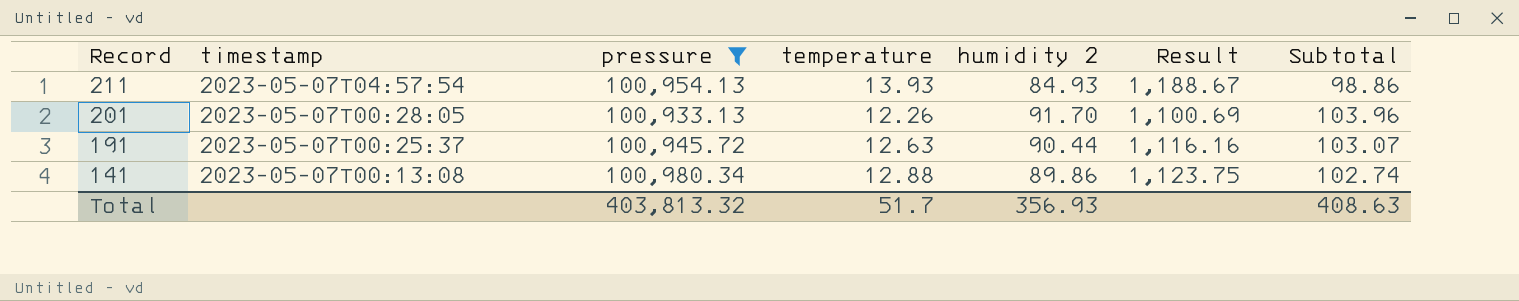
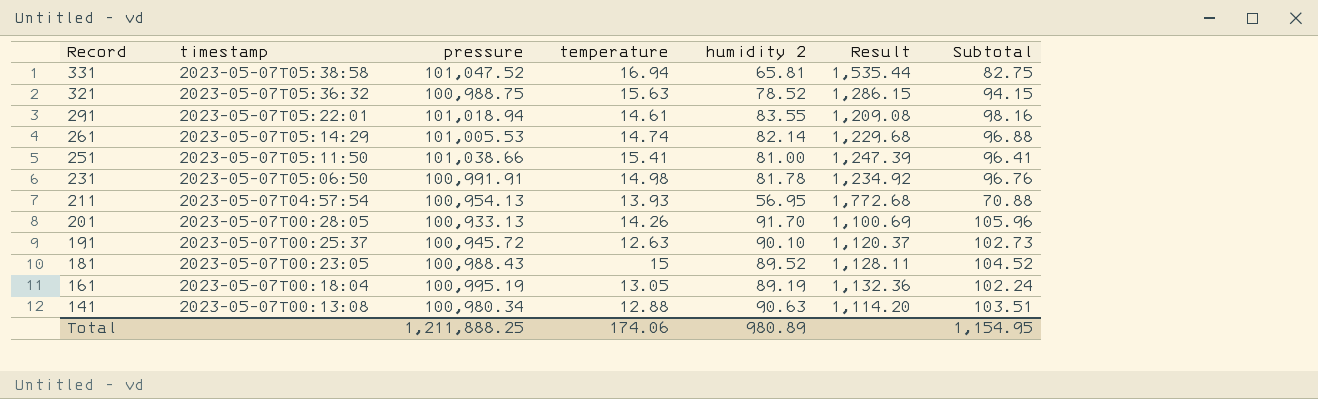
filter: pressure <= 100,980.34 -> none
211 | humidity 2: 84.93 -> 56.95
211 | Result: 1,188.67 -> 1,772.68
211 | Subtotal: 98.86 -> 70.88
201 | temperature: 12.26 -> 14.26
201 | Subtotal: 103.96 -> 105.96
191 | humidity 2: 90.44 -> 90.10
191 | Result: 1,116.16 -> 1,120.37
191 | Subtotal: 103.07 -> 102.73
141 | humidity 2: 89.86 -> 90.63
141 | Result: 1,123.75 -> 1,114.20
141 | Subtotal: 102.74 -> 103.51
Total | pressure: 403,813.32 -> 1,211,888.25
Total | temperature: 51.7 -> 174.06
Total | humidity 2: 356.93 -> 980.89
Total | Subtotal: 408.63 -> 1,154.95

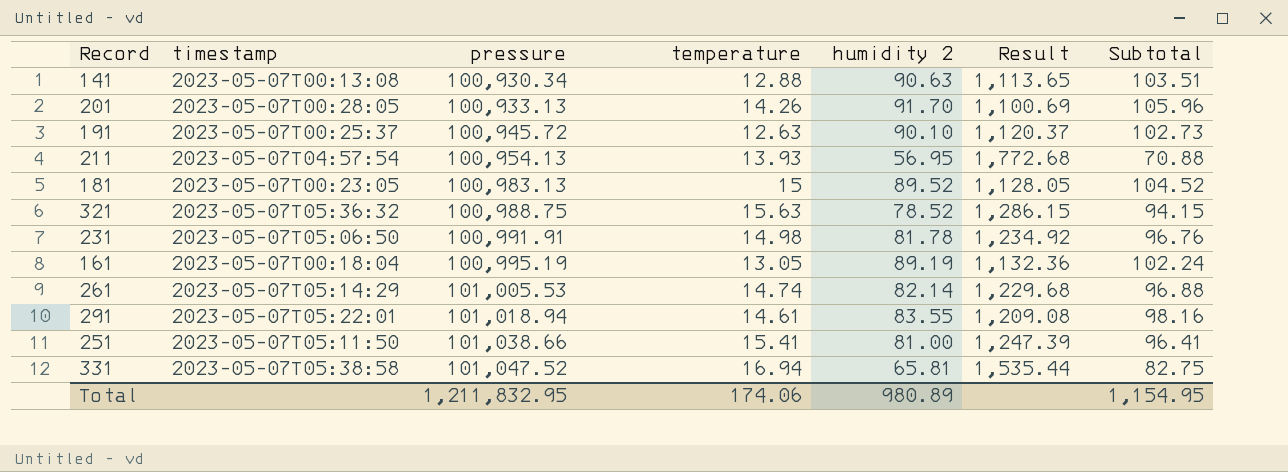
row order: Record descending -> pressure ascending
141 | pressure: 100,980.34 -> 100,930.34
141 | Result: 1,114.20 -> 1,113.65
181 | pressure: 100,988.43 -> 100,983.13
181 | Result: 1,128.11 -> 1,128.05
Total | pressure: 1,211,888.25 -> 1,211,832.95

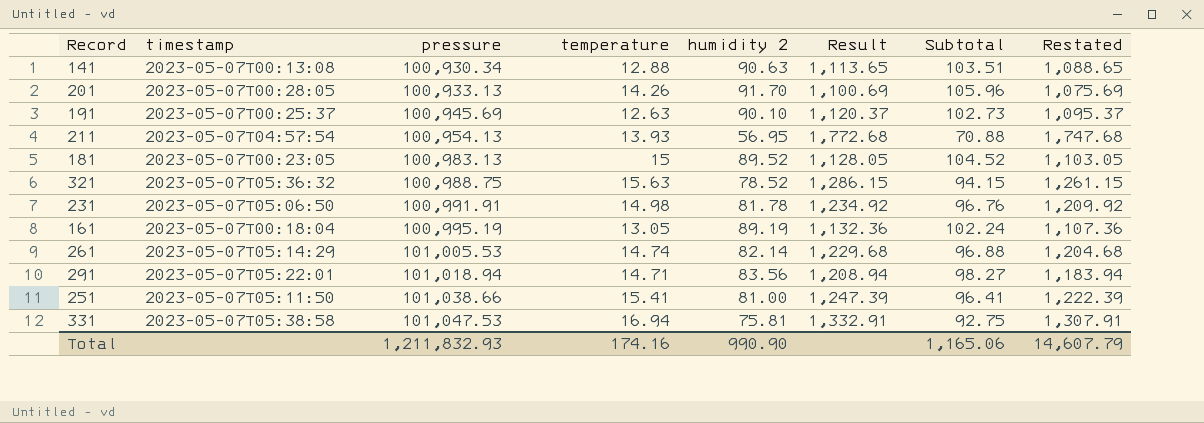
column Restated | formula: none -> [Result] - 25
191 | pressure: 100,945.72 -> 100,945.69
291 | temperature: 14.61 -> 14.71
291 | humidity 2: 83.55 -> 83.56
291 | Result: 1,209.08 -> 1,208.94
291 | Subtotal: 98.16 -> 98.27
331 | pressure: 101,047.52 -> 101,047.53
331 | humidity 2: 65.81 -> 75.81
331 | Result: 1,535.44 -> 1,332.91
331 | Subtotal: 82.75 -> 92.75
Total | pressure: 1,211,832.95 -> 1,211,832.93
Total | temperature: 174.06 -> 174.16
Total | humidity 2: 980.89 -> 990.90
Total | Subtotal: 1,154.95 -> 1,165.06

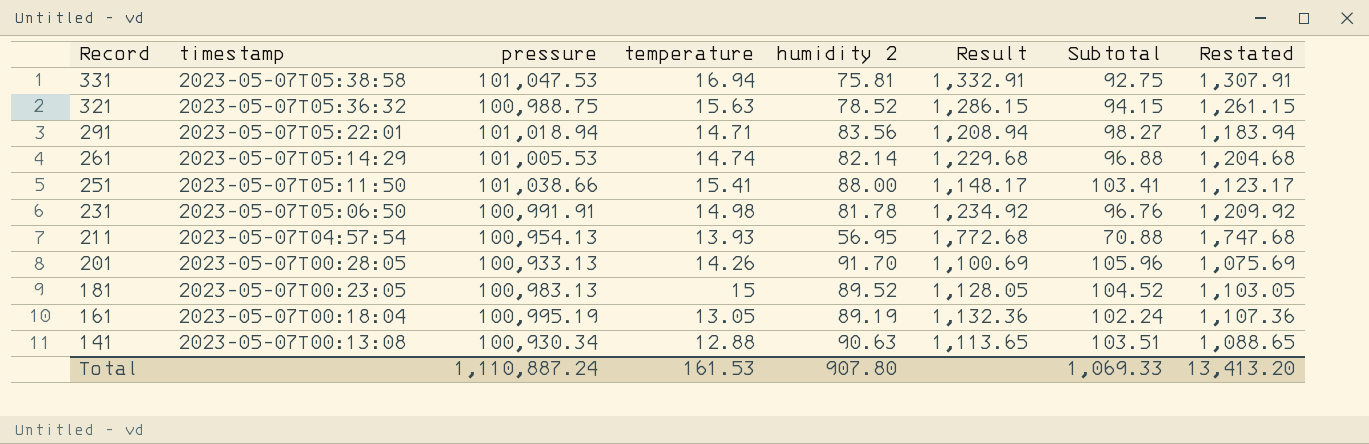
row order: pressure ascending -> Record descending
row 191: 2023-05-07T00:25:37 | 100,945.69 | 12.63 | 90.10 | 1,120.37 | 102.73 | 1,095.37 -> none
251 | humidity 2: 81.00 -> 88.00
251 | Result: 1,247.39 -> 1,148.17
251 | Subtotal: 96.41 -> 103.41
251 | Restated: 1,222.39 -> 1,123.17
Total | pressure: 1,211,832.93 -> 1,110,887.24
Total | temperature: 174.16 -> 161.53
Total | humidity 2: 990.90 -> 907.80
Total | Subtotal: 1,165.06 -> 1,069.33
Total | Restated: 14,607.79 -> 13,413.20

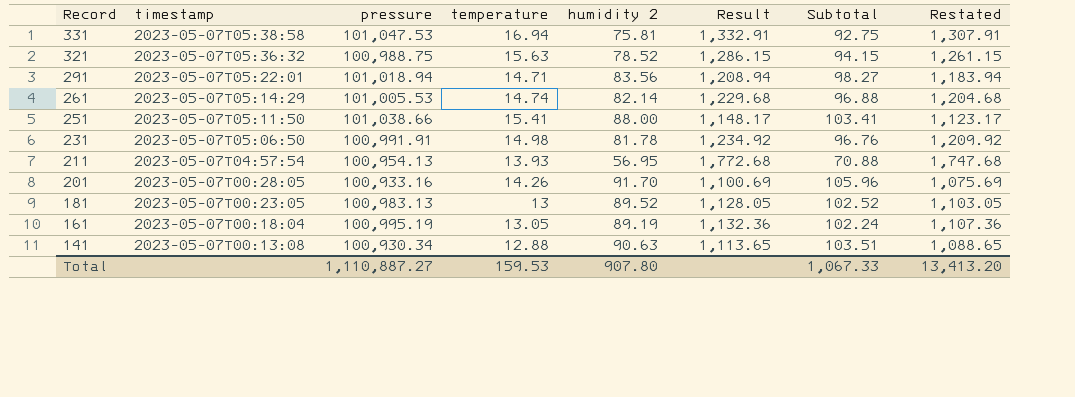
201 | pressure: 100,933.13 -> 100,933.16
181 | temperature: 15 -> 13
181 | Subtotal: 104.52 -> 102.52
Total | pressure: 1,110,887.24 -> 1,110,887.27
Total | temperature: 161.53 -> 159.53
Total | Subtotal: 1,069.33 -> 1,067.33

